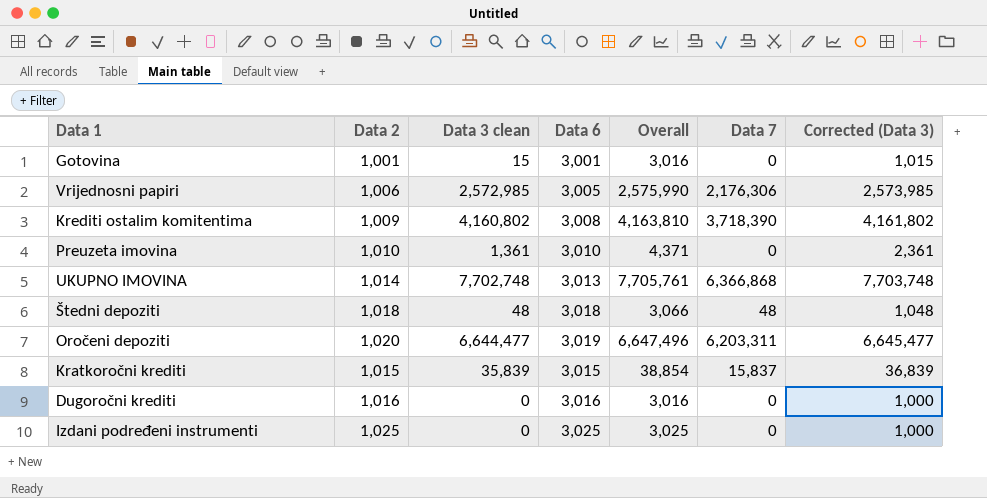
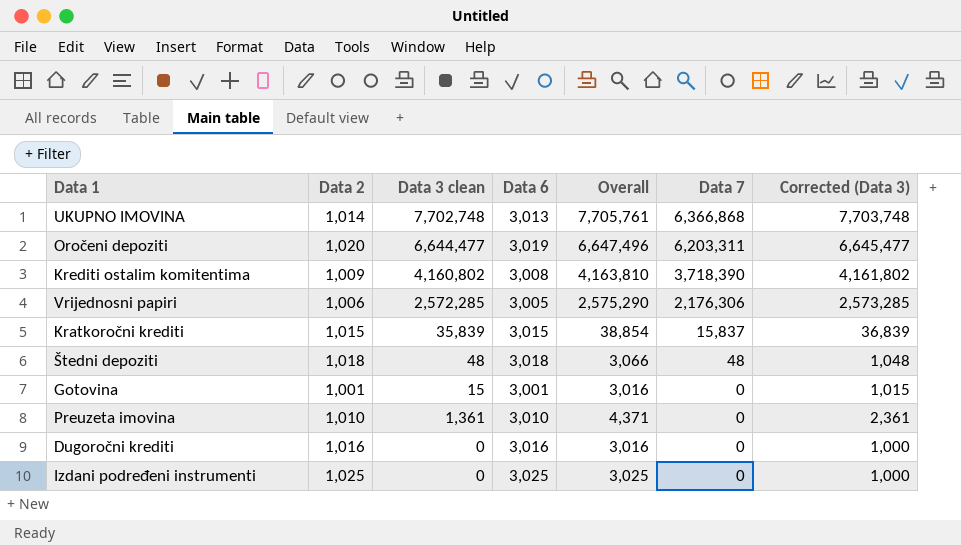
row order: none -> Data 7 descending
Vrijednosni papiri | Data 3 clean: 2,572,985 -> 2,572,285
Vrijednosni papiri | Overall: 2,575,990 -> 2,575,290
Vrijednosni papiri | Corrected (Data 3): 2,573,985 -> 2,573,285

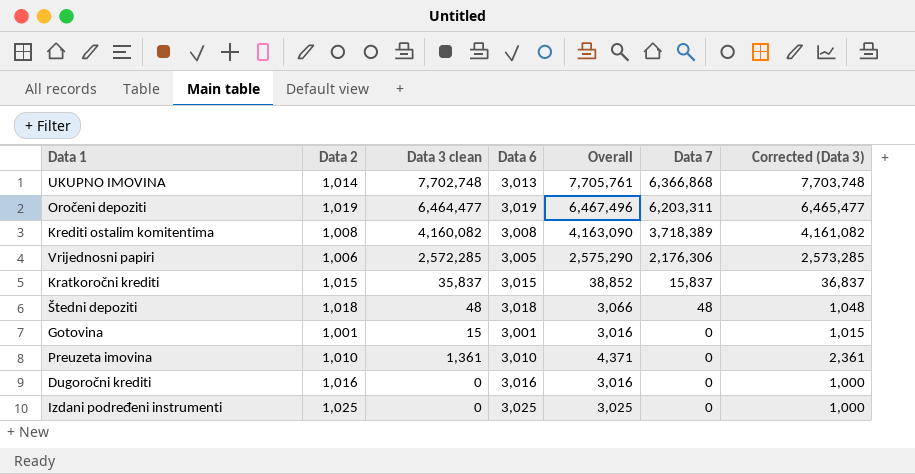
Oročeni depoziti | Data 2: 1,020 -> 1,019
Oročeni depoziti | Data 3 clean: 6,644,477 -> 6,464,477
Oročeni depoziti | Overall: 6,647,496 -> 6,467,496
Oročeni depoziti | Corrected (Data 3): 6,645,477 -> 6,465,477
Krediti ostalim komitentima | Data 2: 1,009 -> 1,008
Krediti ostalim komitentima | Data 3 clean: 4,160,802 -> 4,160,082
Krediti ostalim komitentima | Overall: 4,163,810 -> 4,163,090
Krediti ostalim komitentima | Data 7: 3,718,390 -> 3,718,389
Krediti ostalim komitentima | Corrected (Data 3): 4,161,802 -> 4,161,082
Kratkoročni krediti | Data 3 clean: 35,839 -> 35,837
Kratkoročni krediti | Overall: 38,854 -> 38,852
Kratkoročni krediti | Corrected (Data 3): 36,839 -> 36,837

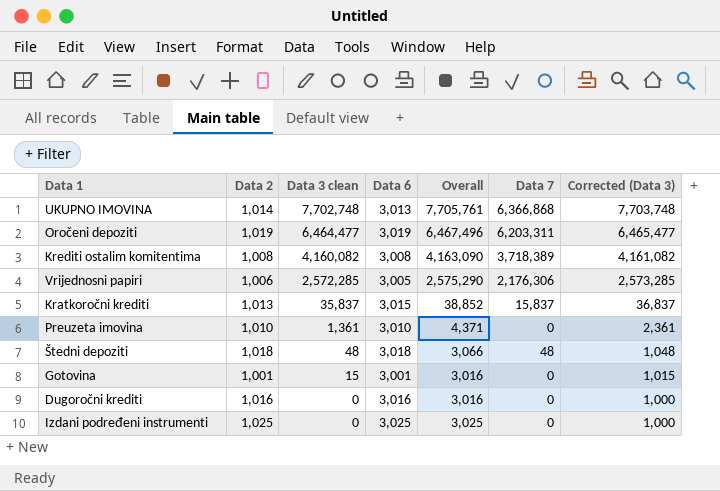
row order: Data 7 descending -> Data 3 clean descending
Kratkoročni krediti | Data 2: 1,015 -> 1,013

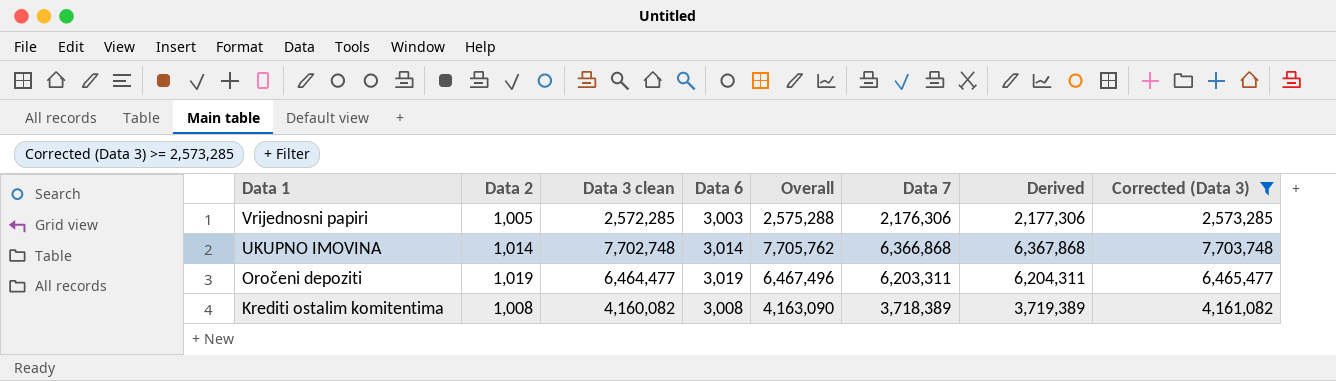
filter: none -> Corrected (Data 3) >= 2,573,285
row order: Data 3 clean descending -> Data 1 descending
column Derived | formula: none -> [Data 7] + 1000
Vrijednosni papiri | Data 2: 1,006 -> 1,005
Vrijednosni papiri | Data 6: 3,005 -> 3,003
Vrijednosni papiri | Overall: 2,575,290 -> 2,575,288
UKUPNO IMOVINA | Data 6: 3,013 -> 3,014
UKUPNO IMOVINA | Overall: 7,705,761 -> 7,705,762

